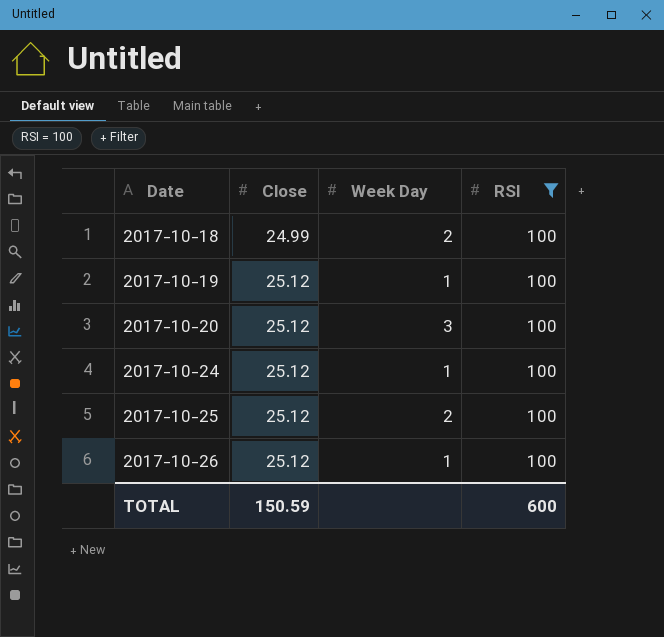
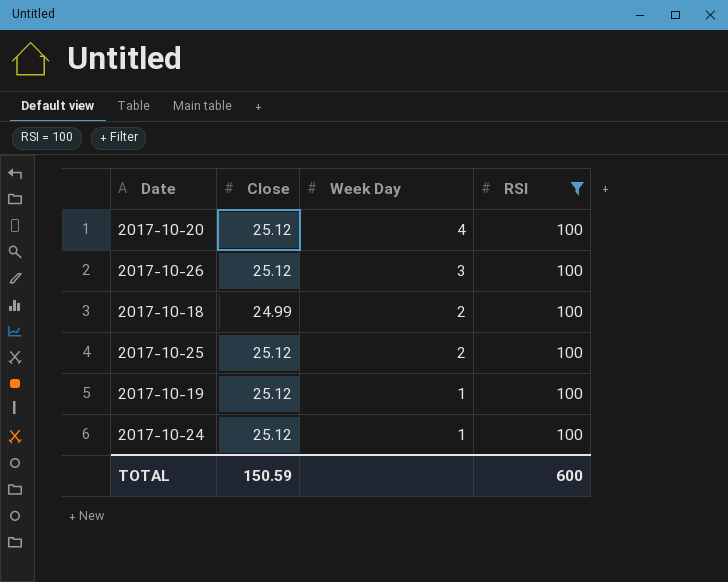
row order: Date ascending -> Week Day descending
2017-10-20 | Week Day: 3 -> 4
2017-10-26 | Week Day: 1 -> 3

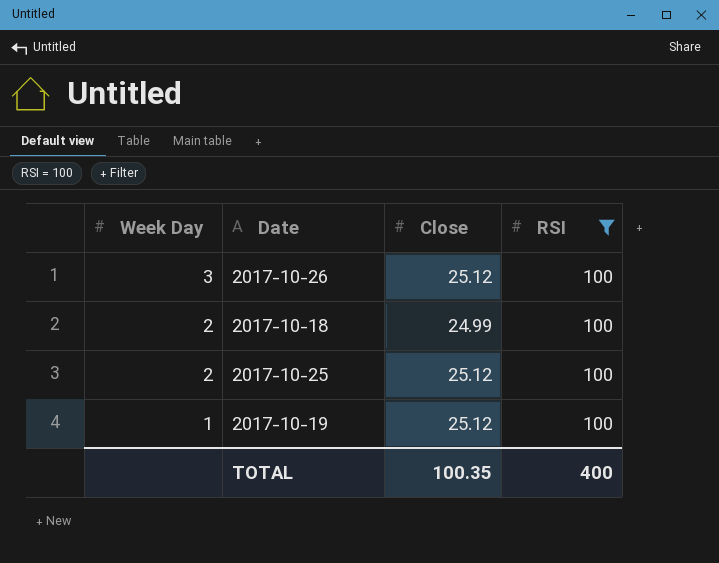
column Week Day | position: 3 -> 1
row 2017-10-20: 25.12 | 4 | 100 -> none
row 2017-10-24: 25.12 | 1 | 100 -> none
TOTAL | Close: 150.59 -> 100.35
TOTAL | RSI: 600 -> 400

